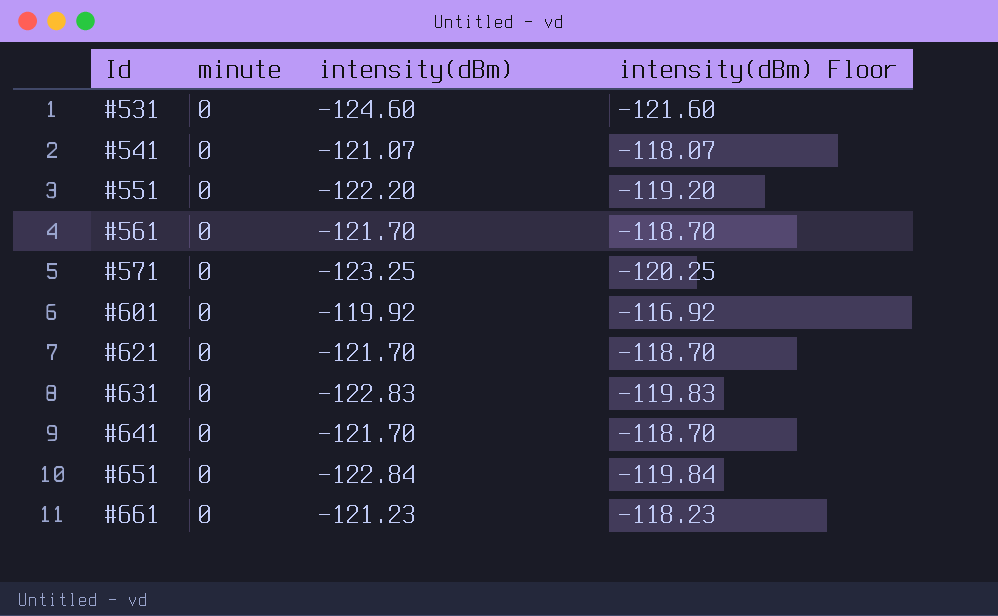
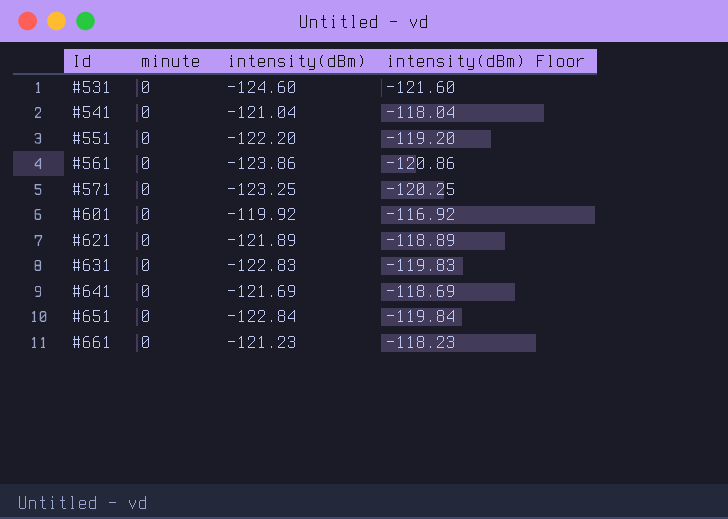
#541 | intensity(dBm): -121.07 -> -121.04
#541 | intensity(dBm) Floor: -118.07 -> -118.04
#561 | intensity(dBm): -121.70 -> -123.86
#561 | intensity(dBm) Floor: -118.70 -> -120.86
#621 | intensity(dBm): -121.70 -> -121.89
#621 | intensity(dBm) Floor: -118.70 -> -118.89
#641 | intensity(dBm): -121.70 -> -121.69
#641 | intensity(dBm) Floor: -118.70 -> -118.69

